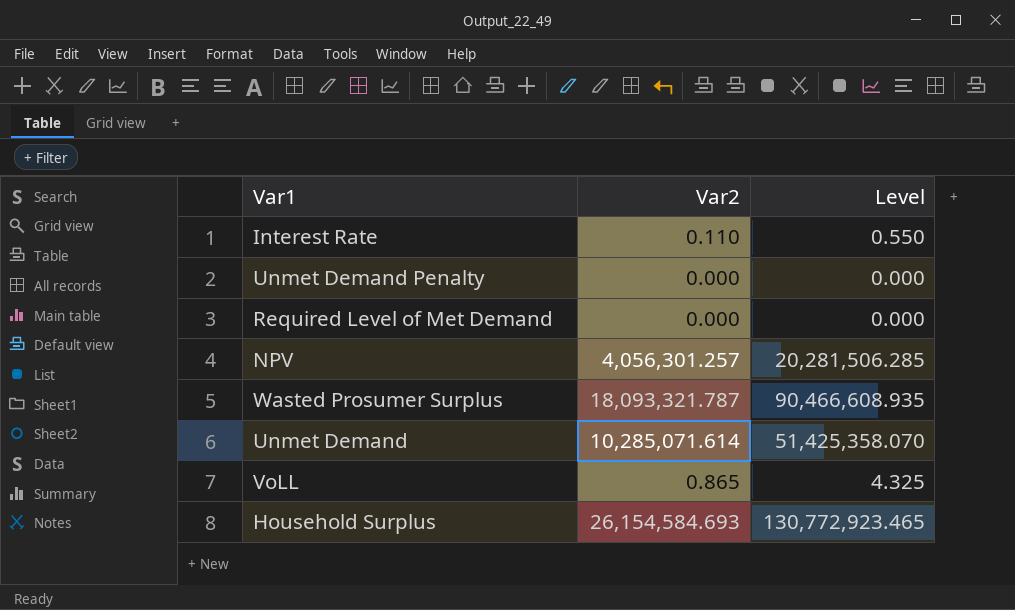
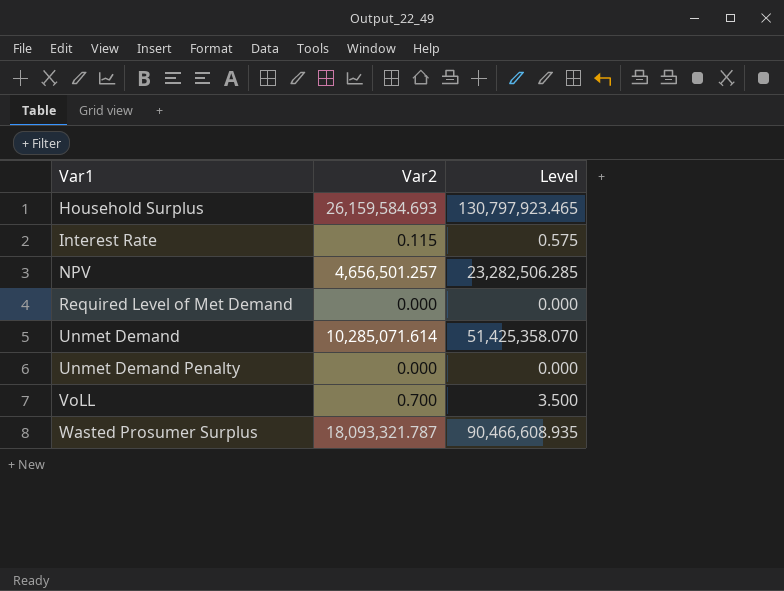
row order: none -> Var1 ascending
Household Surplus | Var2: 26,154,584.693 -> 26,159,584.693
Household Surplus | Level: 130,772,923.465 -> 130,797,923.465
Interest Rate | Var2: 0.110 -> 0.115
Interest Rate | Level: 0.550 -> 0.575
NPV | Var2: 4,056,301.257 -> 4,656,501.257
NPV | Level: 20,281,506.285 -> 23,282,506.285
VoLL | Var2: 0.865 -> 0.700
VoLL | Level: 4.325 -> 3.500

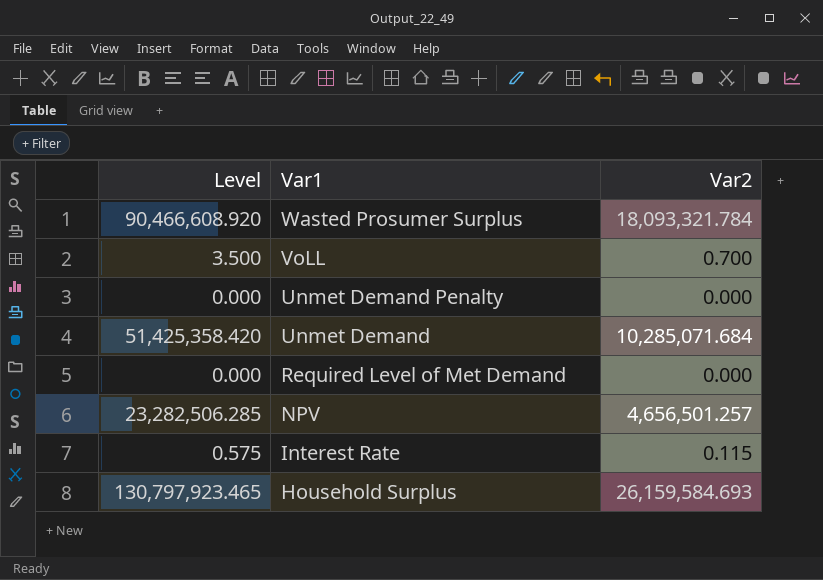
row order: Var1 ascending -> Var1 descending
column Level | position: 3 -> 1
Wasted Prosumer Surplus | Level: 90,466,608.935 -> 90,466,608.920
Wasted Prosumer Surplus | Var2: 18,093,321.787 -> 18,093,321.784
Unmet Demand | Level: 51,425,358.070 -> 51,425,358.420
Unmet Demand | Var2: 10,285,071.614 -> 10,285,071.684

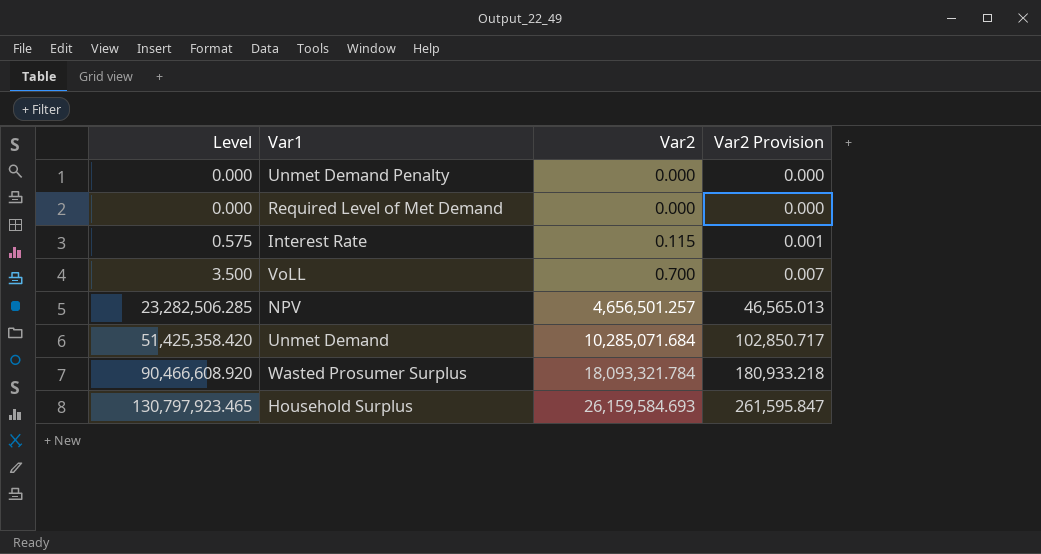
row order: Var1 descending -> Level ascending
column Var2 Provision | formula: none -> [Var2] * 0.01

